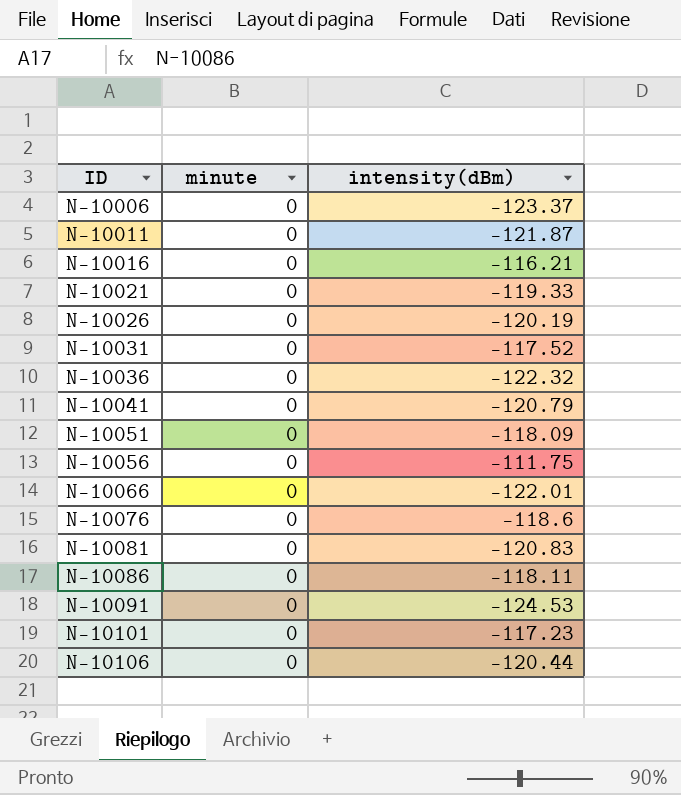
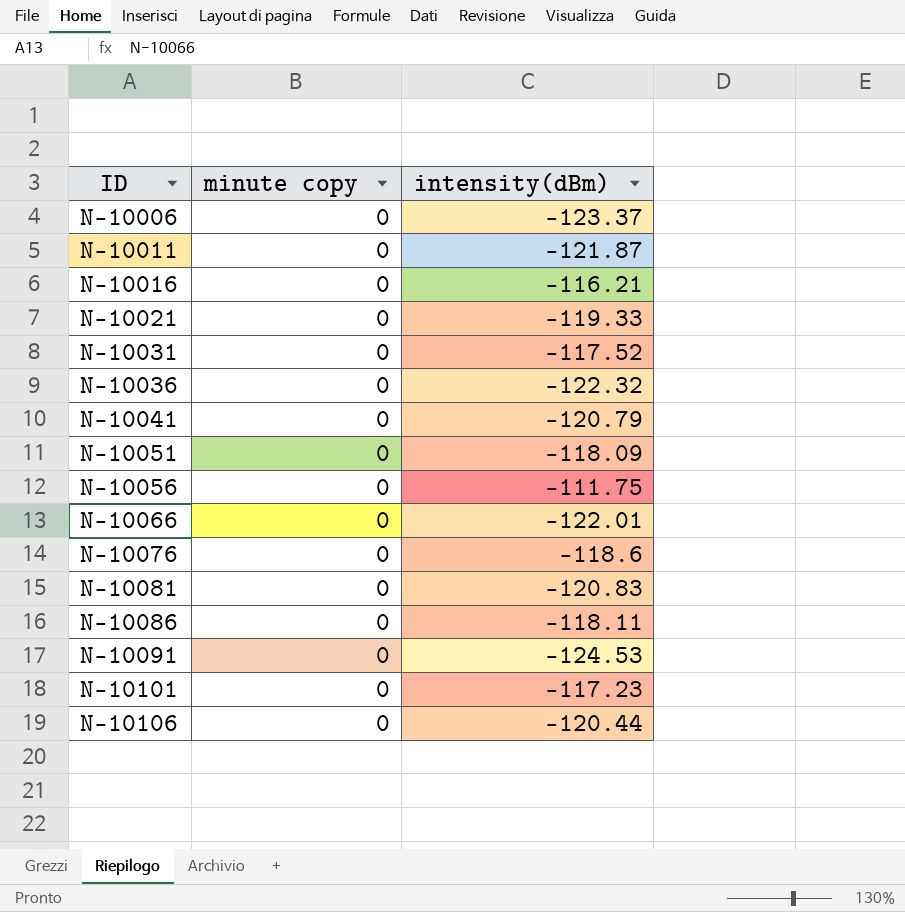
column name: minute -> minute copy
row N-10026: 0 | -120.19 -> none

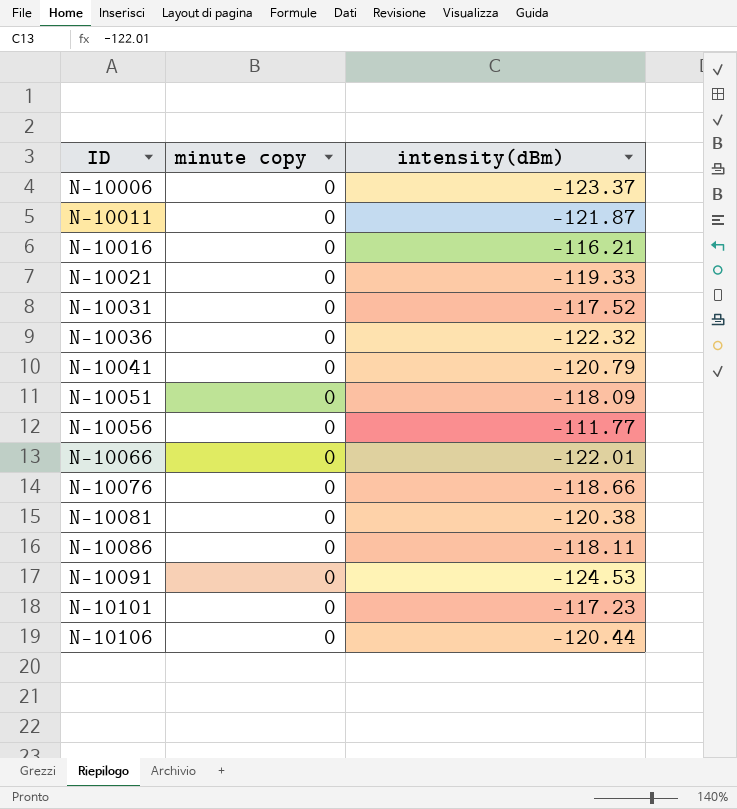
N-10056 | intensity(dBm): -111.75 -> -111.77
N-10076 | intensity(dBm): -118.6 -> -118.66
N-10081 | intensity(dBm): -120.83 -> -120.38

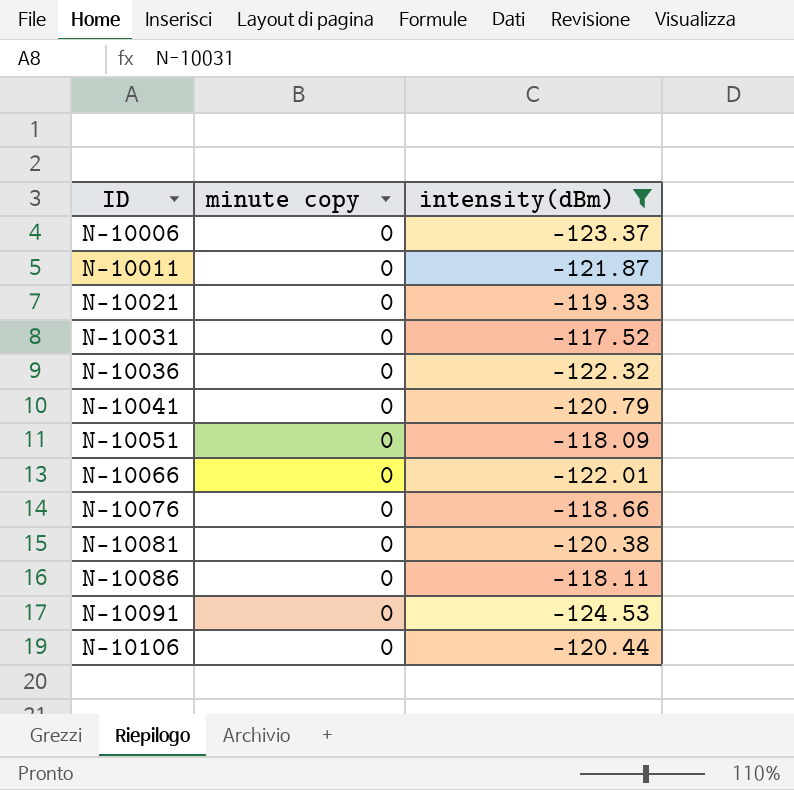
filter: none -> intensity(dBm) <= -117.52

